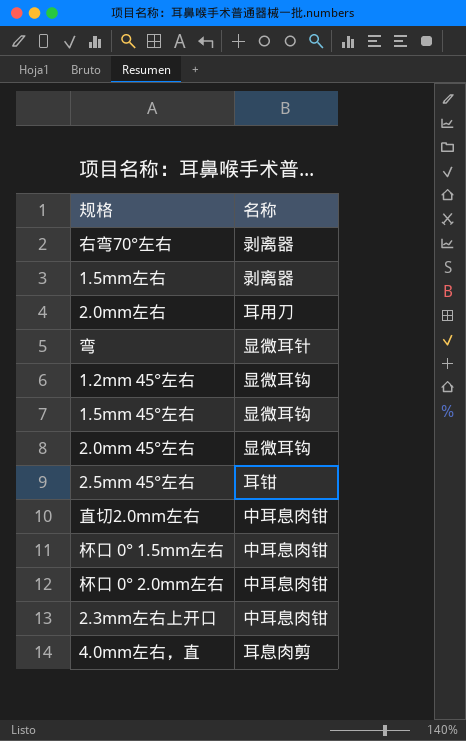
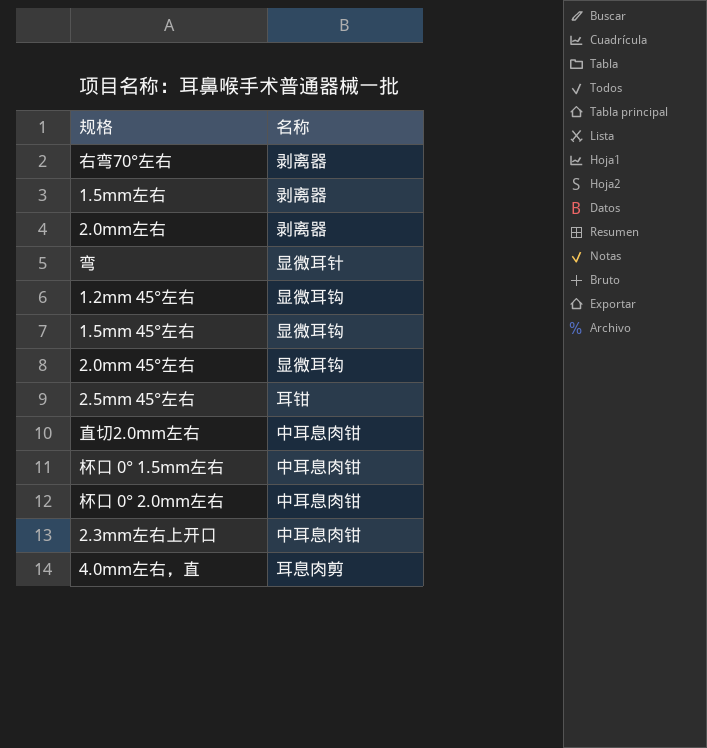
2.0mm左右 | 名称: 耳用刀 -> 剥离器

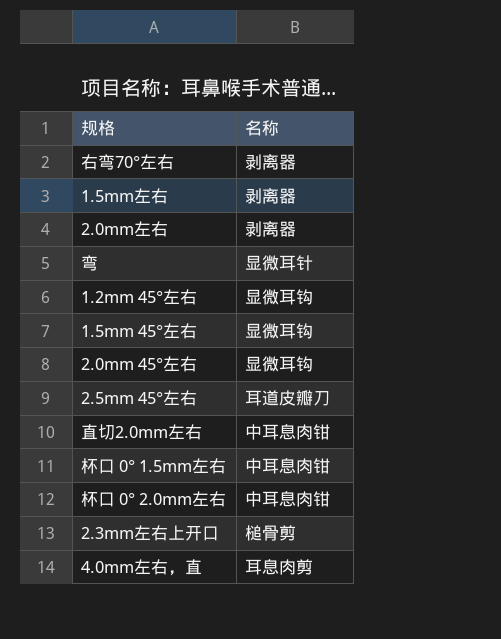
2.5mm 45°左右 | 名称: 耳钳 -> 耳道皮瓣刀
2.3mm左右上开口 | 名称: 中耳息肉钳 -> 槌骨剪

